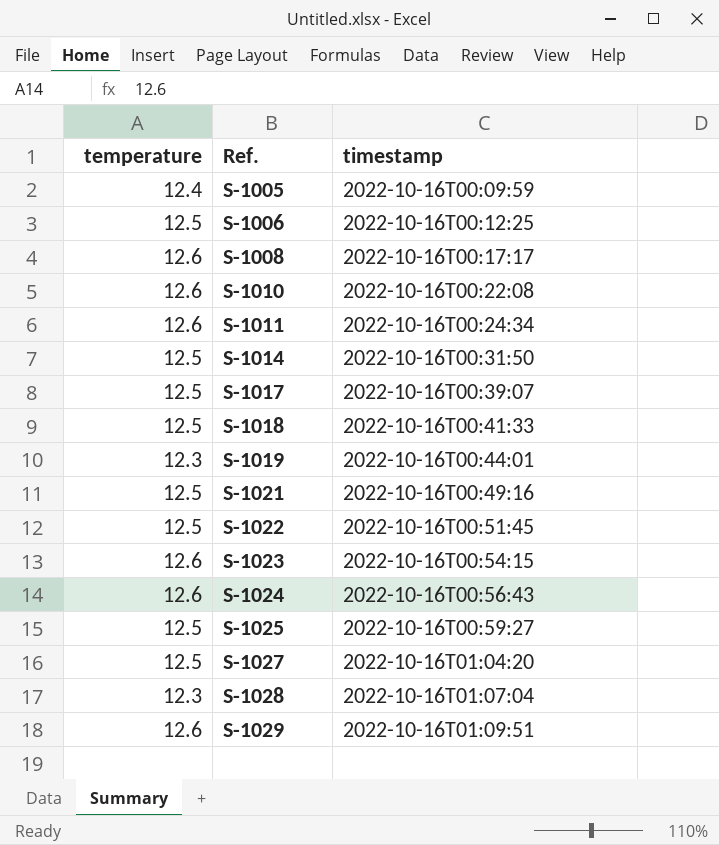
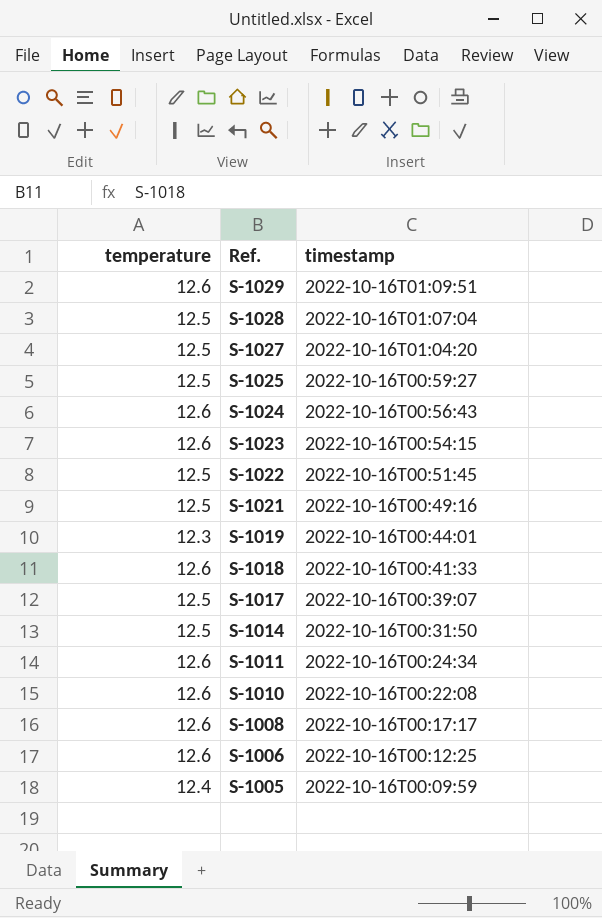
row order: Ref. ascending -> Ref. descending
S-1028 | temperature: 12.3 -> 12.5
S-1018 | temperature: 12.5 -> 12.6
S-1006 | temperature: 12.5 -> 12.6

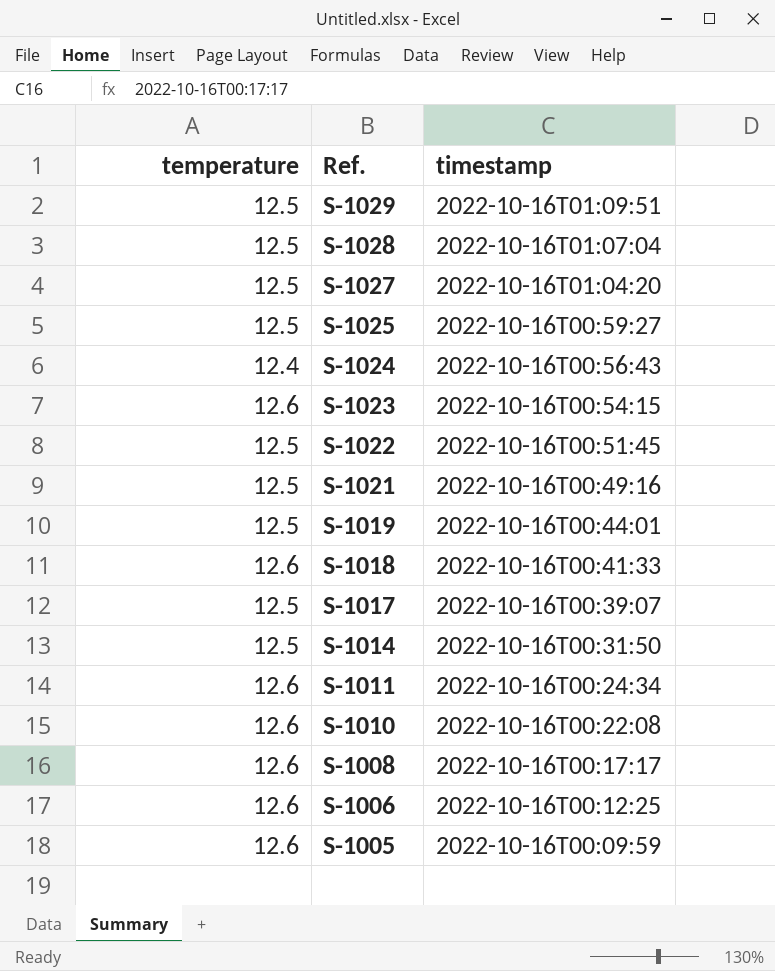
S-1029 | temperature: 12.6 -> 12.5
S-1024 | temperature: 12.6 -> 12.4
S-1019 | temperature: 12.3 -> 12.5
S-1005 | temperature: 12.4 -> 12.6

